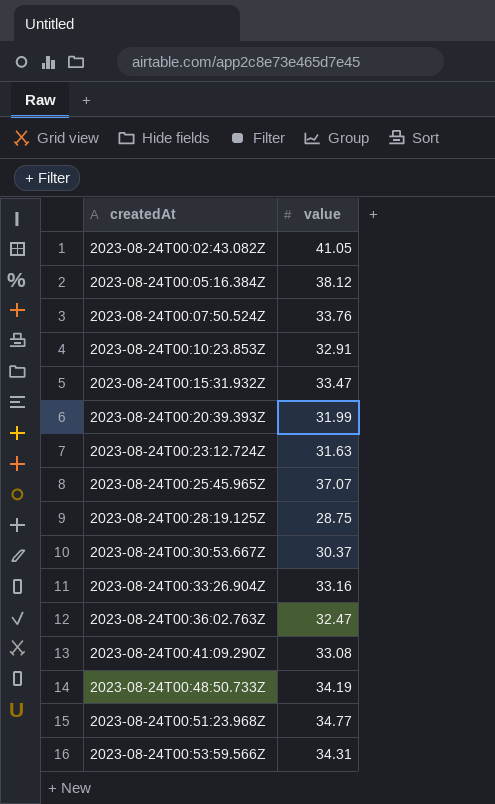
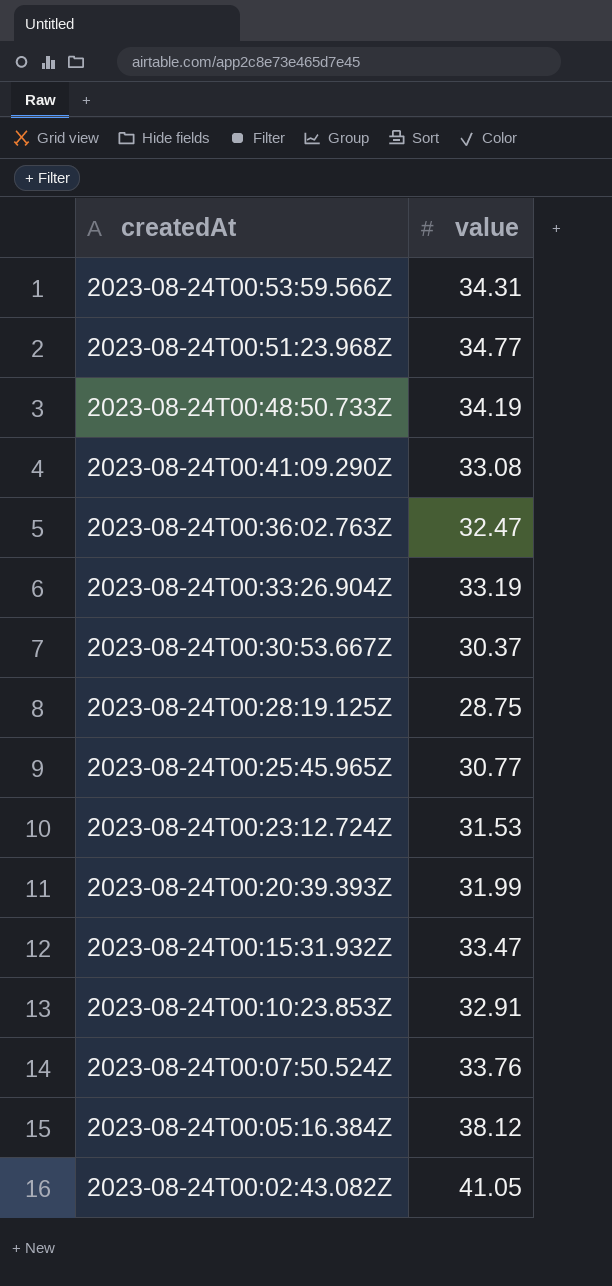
row order: createdAt ascending -> createdAt descending
2023-08-24T00:33:26.904Z | value: 33.16 -> 33.19
2023-08-24T00:25:45.965Z | value: 37.07 -> 30.77
2023-08-24T00:23:12.724Z | value: 31.63 -> 31.53

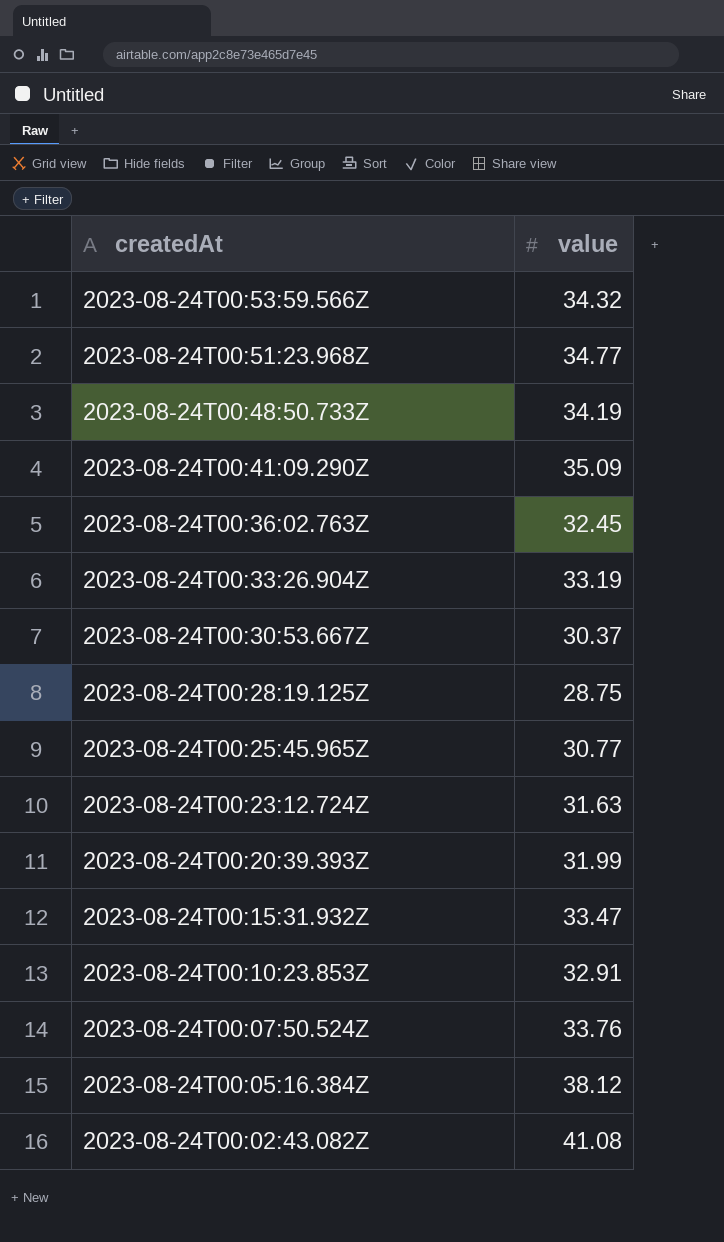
2023-08-24T00:53:59.566Z | value: 34.31 -> 34.32
2023-08-24T00:41:09.290Z | value: 33.08 -> 35.09
2023-08-24T00:36:02.763Z | value: 32.47 -> 32.45
2023-08-24T00:23:12.724Z | value: 31.53 -> 31.63
2023-08-24T00:02:43.082Z | value: 41.05 -> 41.08

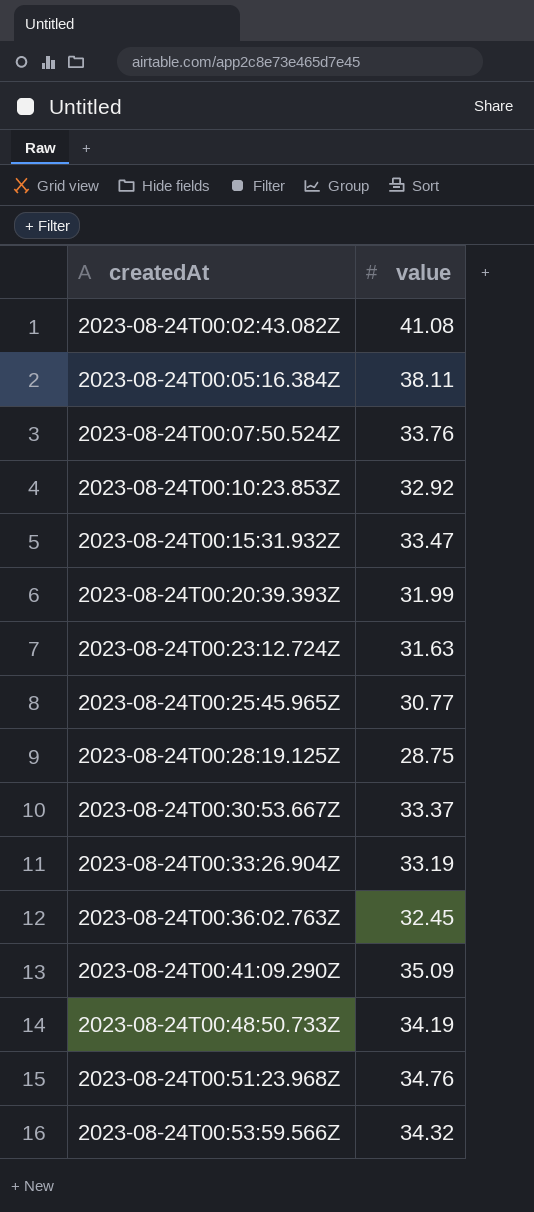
row order: createdAt descending -> createdAt ascending
2023-08-24T00:05:16.384Z | value: 38.12 -> 38.11
2023-08-24T00:10:23.853Z | value: 32.91 -> 32.92
2023-08-24T00:30:53.667Z | value: 30.37 -> 33.37
2023-08-24T00:51:23.968Z | value: 34.77 -> 34.76

